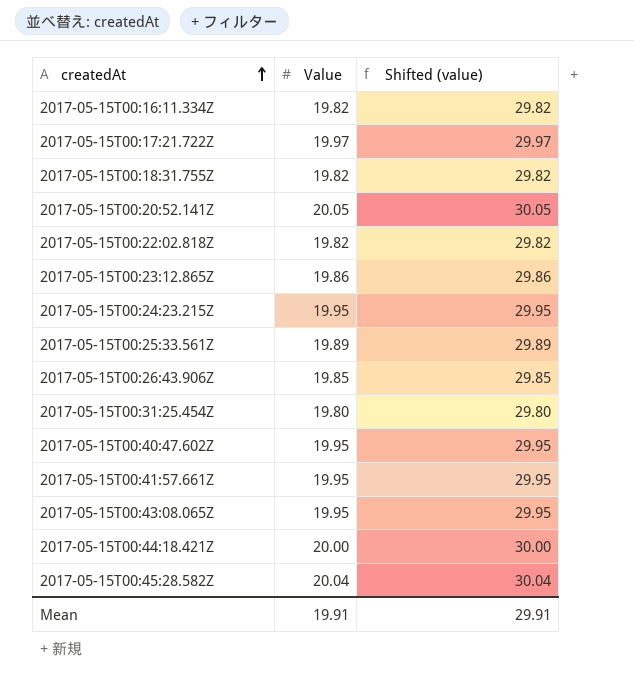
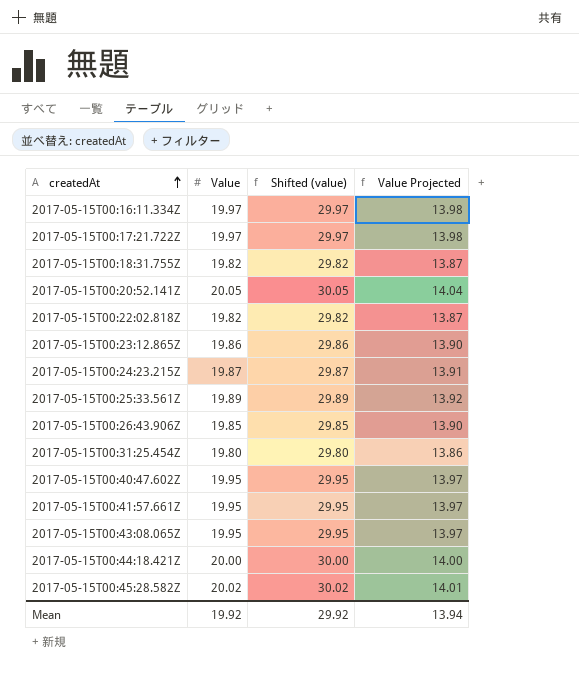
column Value Projected | formula: none -> [Value] * 0.7
2017-05-15T00:16:11.334Z | Value: 19.82 -> 19.97
2017-05-15T00:16:11.334Z | Shifted (value): 29.82 -> 29.97
2017-05-15T00:24:23.215Z | Value: 19.95 -> 19.87
2017-05-15T00:24:23.215Z | Shifted (value): 29.95 -> 29.87
2017-05-15T00:45:28.582Z | Value: 20.04 -> 20.02
2017-05-15T00:45:28.582Z | Shifted (value): 30.04 -> 30.02
Mean | Value: 19.91 -> 19.92
Mean | Shifted (value): 29.91 -> 29.92

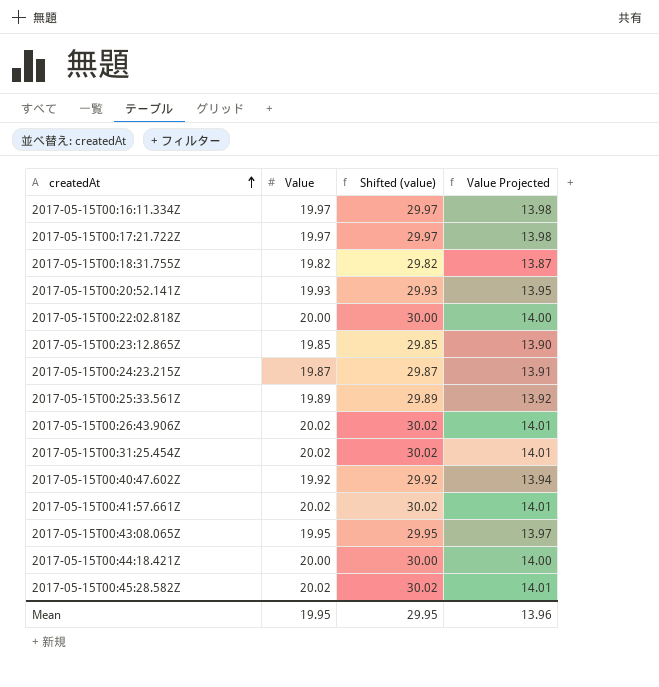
2017-05-15T00:20:52.141Z | Value: 20.05 -> 19.93
2017-05-15T00:20:52.141Z | Shifted (value): 30.05 -> 29.93
2017-05-15T00:20:52.141Z | Value Projected: 14.04 -> 13.95
2017-05-15T00:22:02.818Z | Value: 19.82 -> 20.00
2017-05-15T00:22:02.818Z | Shifted (value): 29.82 -> 30.00
2017-05-15T00:22:02.818Z | Value Projected: 13.87 -> 14.00
2017-05-15T00:23:12.865Z | Value: 19.86 -> 19.85
2017-05-15T00:23:12.865Z | Shifted (value): 29.86 -> 29.85
2017-05-15T00:26:43.906Z | Value: 19.85 -> 20.02
2017-05-15T00:26:43.906Z | Shifted (value): 29.85 -> 30.02
2017-05-15T00:26:43.906Z | Value Projected: 13.90 -> 14.01
2017-05-15T00:31:25.454Z | Value: 19.80 -> 20.02
2017-05-15T00:31:25.454Z | Shifted (value): 29.80 -> 30.02
2017-05-15T00:31:25.454Z | Value Projected: 13.86 -> 14.01
2017-05-15T00:40:47.602Z | Value: 19.95 -> 19.92
2017-05-15T00:40:47.602Z | Shifted (value): 29.95 -> 29.92
2017-05-15T00:40:47.602Z | Value Projected: 13.97 -> 13.94
2017-05-15T00:41:57.661Z | Value: 19.95 -> 20.02
2017-05-15T00:41:57.661Z | Shifted (value): 29.95 -> 30.02
2017-05-15T00:41:57.661Z | Value Projected: 13.97 -> 14.01
Mean | Value: 19.92 -> 19.95
Mean | Shifted (value): 29.92 -> 29.95
Mean | Value Projected: 13.94 -> 13.96

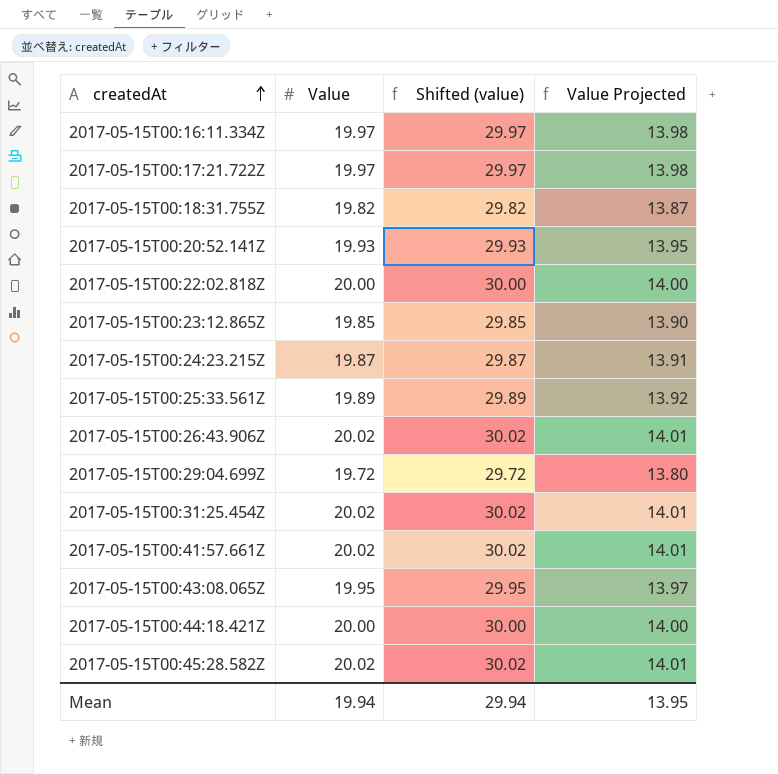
row 2017-05-15T00:40:47.602Z: 19.92 | 29.92 | 13.94 -> none
row 2017-05-15T00:29:04.699Z: none -> 19.72 | 29.72 | 13.80
Mean | Value: 19.95 -> 19.94
Mean | Shifted (value): 29.95 -> 29.94
Mean | Value Projected: 13.96 -> 13.95

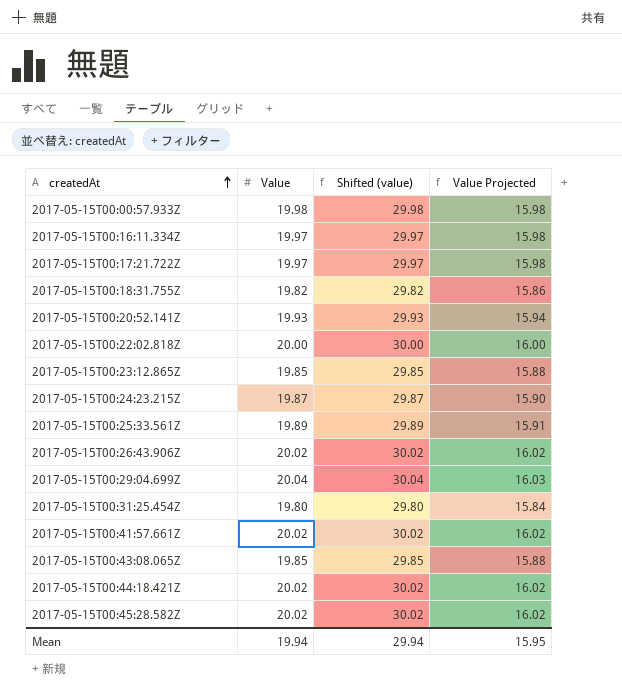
column Value Projected | formula: [Value] * 0.7 -> [Value] * 0.8
row 2017-05-15T00:00:57.933Z: none -> 19.98 | 29.98 | 15.98
2017-05-15T00:29:04.699Z | Value: 19.72 -> 20.04
2017-05-15T00:29:04.699Z | Shifted (value): 29.72 -> 30.04
2017-05-15T00:31:25.454Z | Value: 20.02 -> 19.80
2017-05-15T00:31:25.454Z | Shifted (value): 30.02 -> 29.80
2017-05-15T00:43:08.065Z | Value: 19.95 -> 19.85
2017-05-15T00:43:08.065Z | Shifted (value): 29.95 -> 29.85
2017-05-15T00:44:18.421Z | Value: 20.00 -> 20.02
2017-05-15T00:44:18.421Z | Shifted (value): 30.00 -> 30.02
Mean | Value Projected: 13.95 -> 15.95

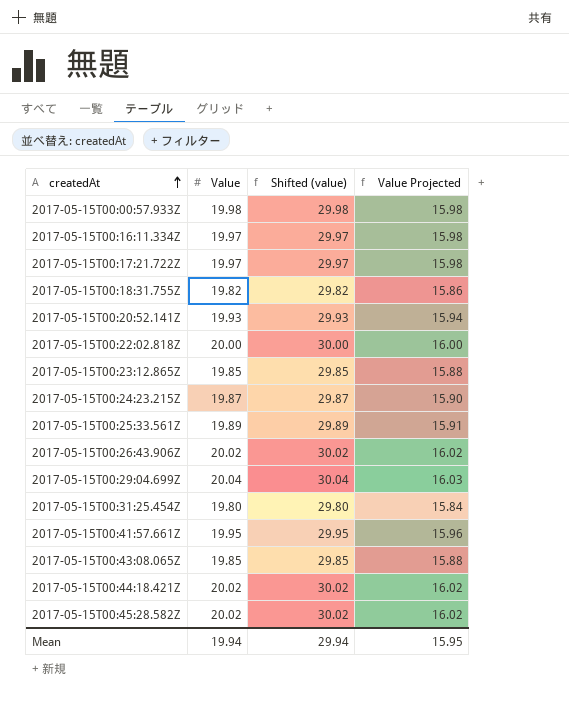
2017-05-15T00:41:57.661Z | Value: 20.02 -> 19.95
2017-05-15T00:41:57.661Z | Shifted (value): 30.02 -> 29.95
2017-05-15T00:41:57.661Z | Value Projected: 16.02 -> 15.96

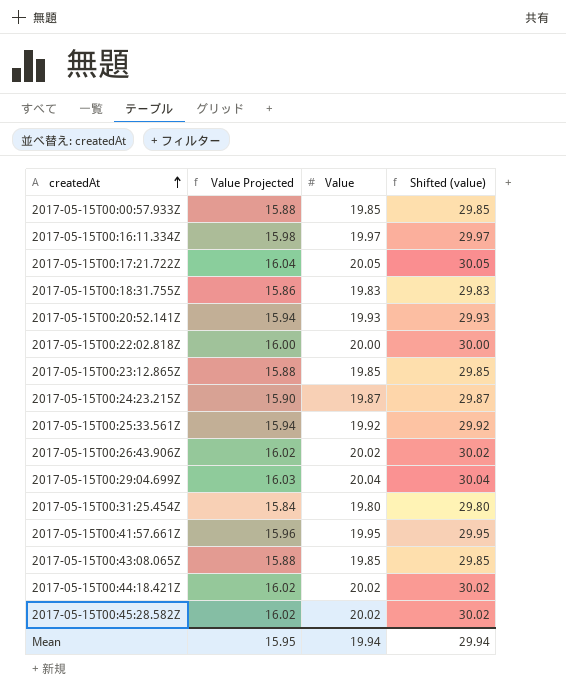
column Value Projected | position: 4 -> 2
2017-05-15T00:00:57.933Z | Value Projected: 15.98 -> 15.88
2017-05-15T00:00:57.933Z | Value: 19.98 -> 19.85
2017-05-15T00:00:57.933Z | Shifted (value): 29.98 -> 29.85
2017-05-15T00:17:21.722Z | Value Projected: 15.98 -> 16.04
2017-05-15T00:17:21.722Z | Value: 19.97 -> 20.05
2017-05-15T00:17:21.722Z | Shifted (value): 29.97 -> 30.05
2017-05-15T00:18:31.755Z | Value: 19.82 -> 19.83
2017-05-15T00:18:31.755Z | Shifted (value): 29.82 -> 29.83
2017-05-15T00:25:33.561Z | Value Projected: 15.91 -> 15.94
2017-05-15T00:25:33.561Z | Value: 19.89 -> 19.92
2017-05-15T00:25:33.561Z | Shifted (value): 29.89 -> 29.92

